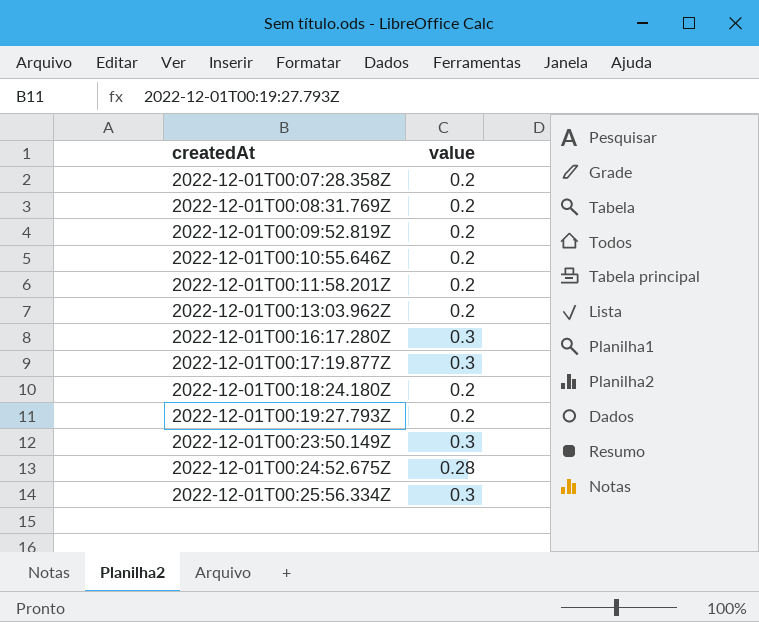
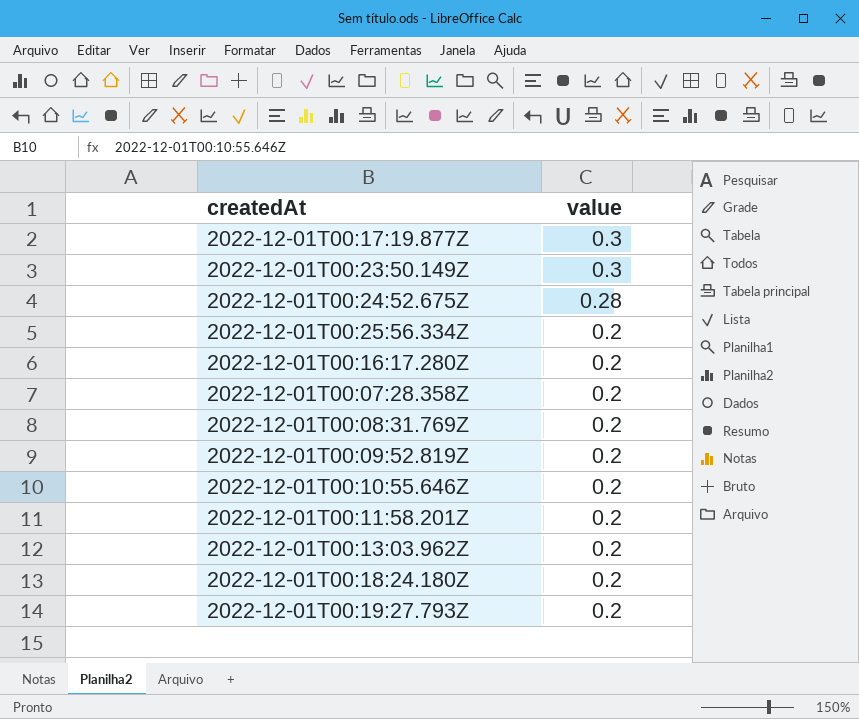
row order: createdAt ascending -> value descending
2022-12-01T00:25:56.334Z | value: 0.3 -> 0.2
2022-12-01T00:16:17.280Z | value: 0.3 -> 0.2

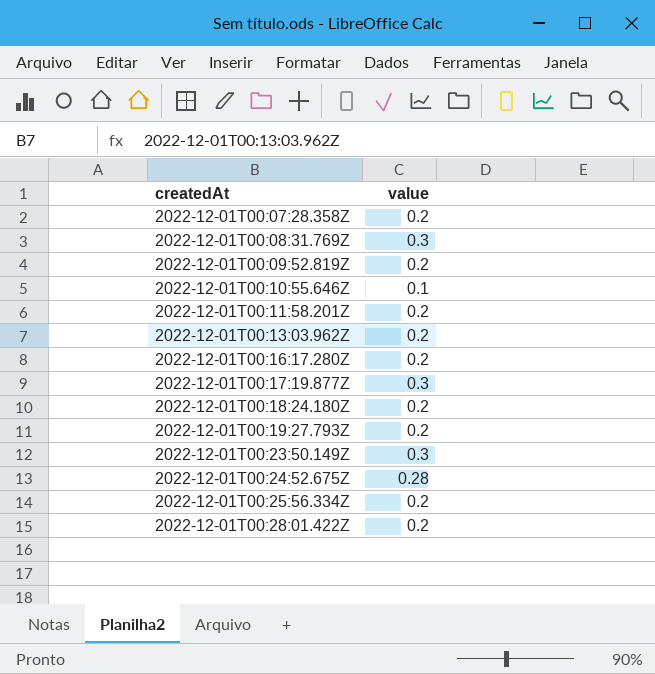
row order: value descending -> createdAt ascending
2022-12-01T00:08:31.769Z | value: 0.2 -> 0.3
2022-12-01T00:10:55.646Z | value: 0.2 -> 0.1
row 2022-12-01T00:28:01.422Z: none -> 0.2

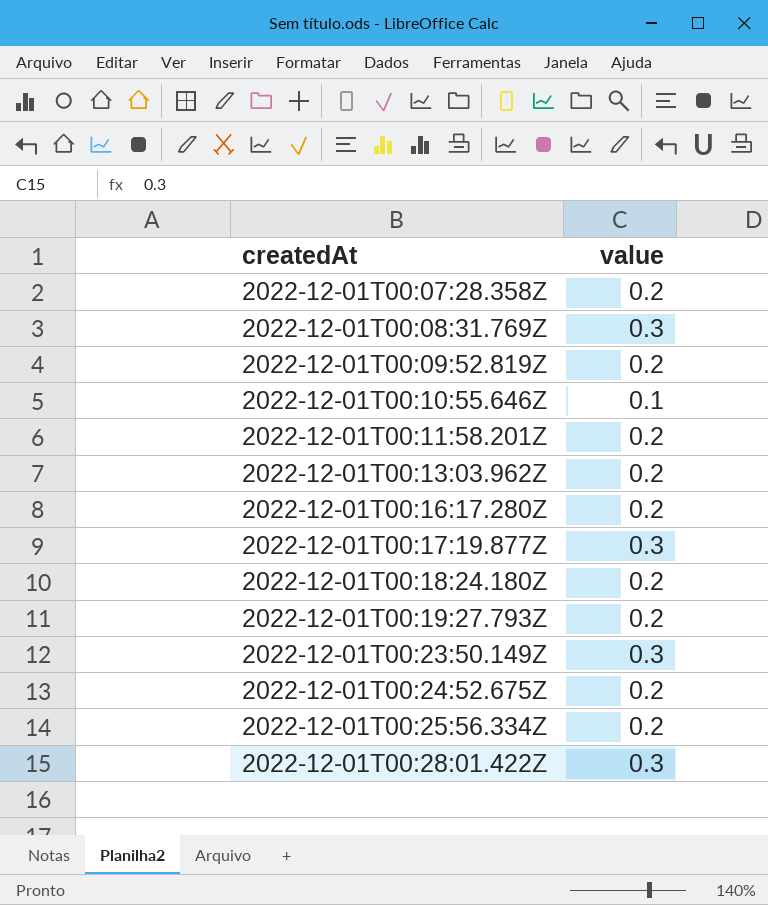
2022-12-01T00:24:52.675Z | value: 0.28 -> 0.2
2022-12-01T00:28:01.422Z | value: 0.2 -> 0.3

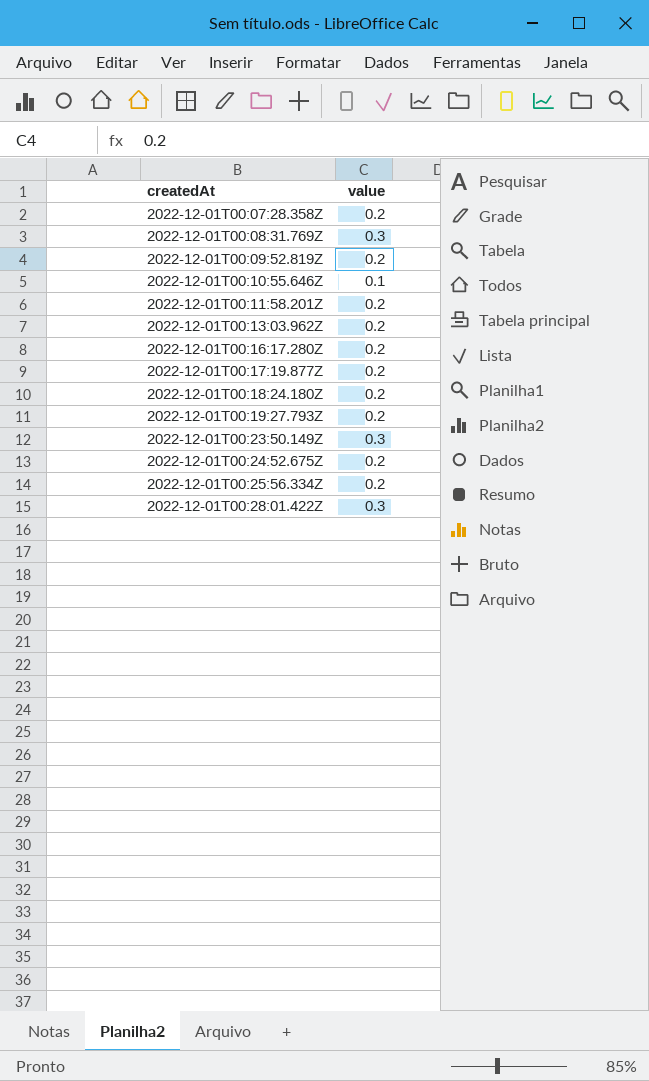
2022-12-01T00:17:19.877Z | value: 0.3 -> 0.2

